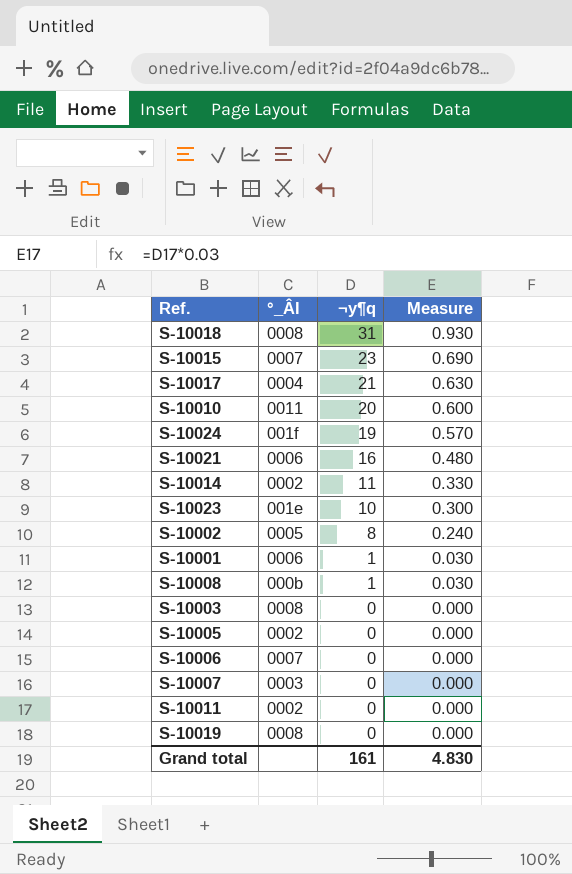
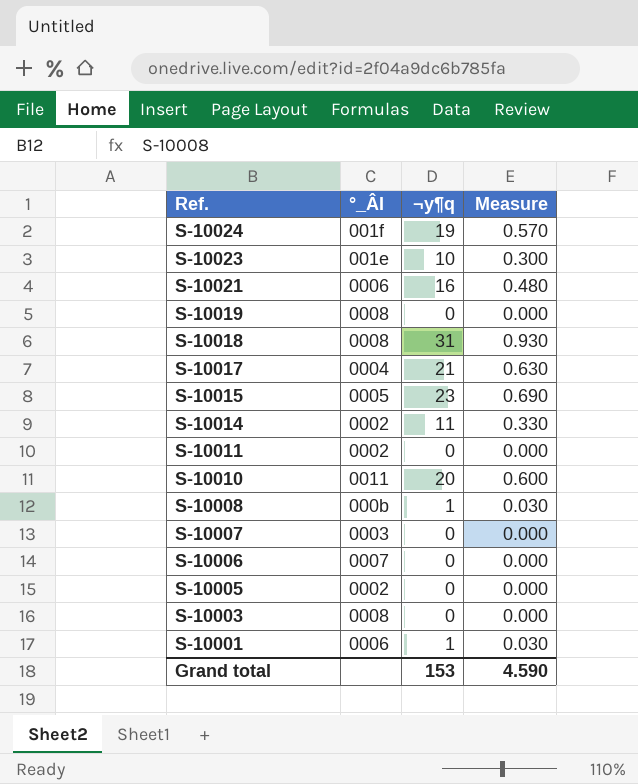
row order: ¬y¶q descending -> Ref. descending
row S-10002: 0005 | 8 | 0.240 -> none
S-10015 | °_ÂI: 0007 -> 0005
Grand total | ¬y¶q: 161 -> 153
Grand total | Measure: 4.830 -> 4.590

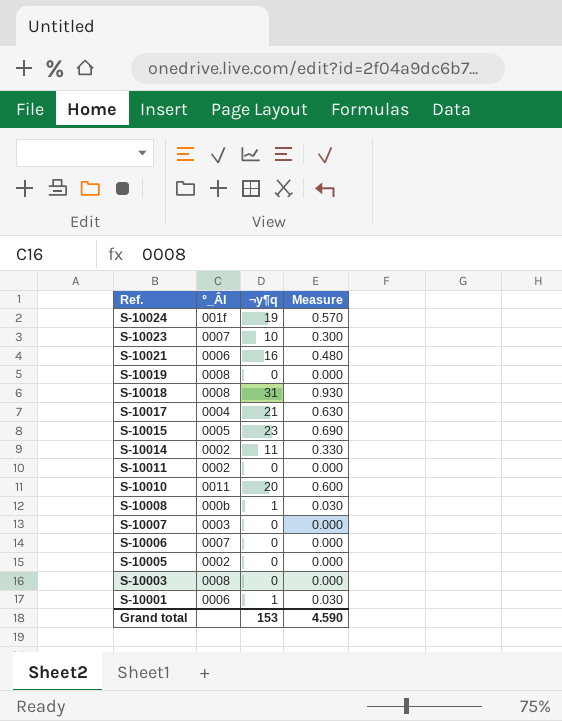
S-10023 | °_ÂI: 001e -> 0007

